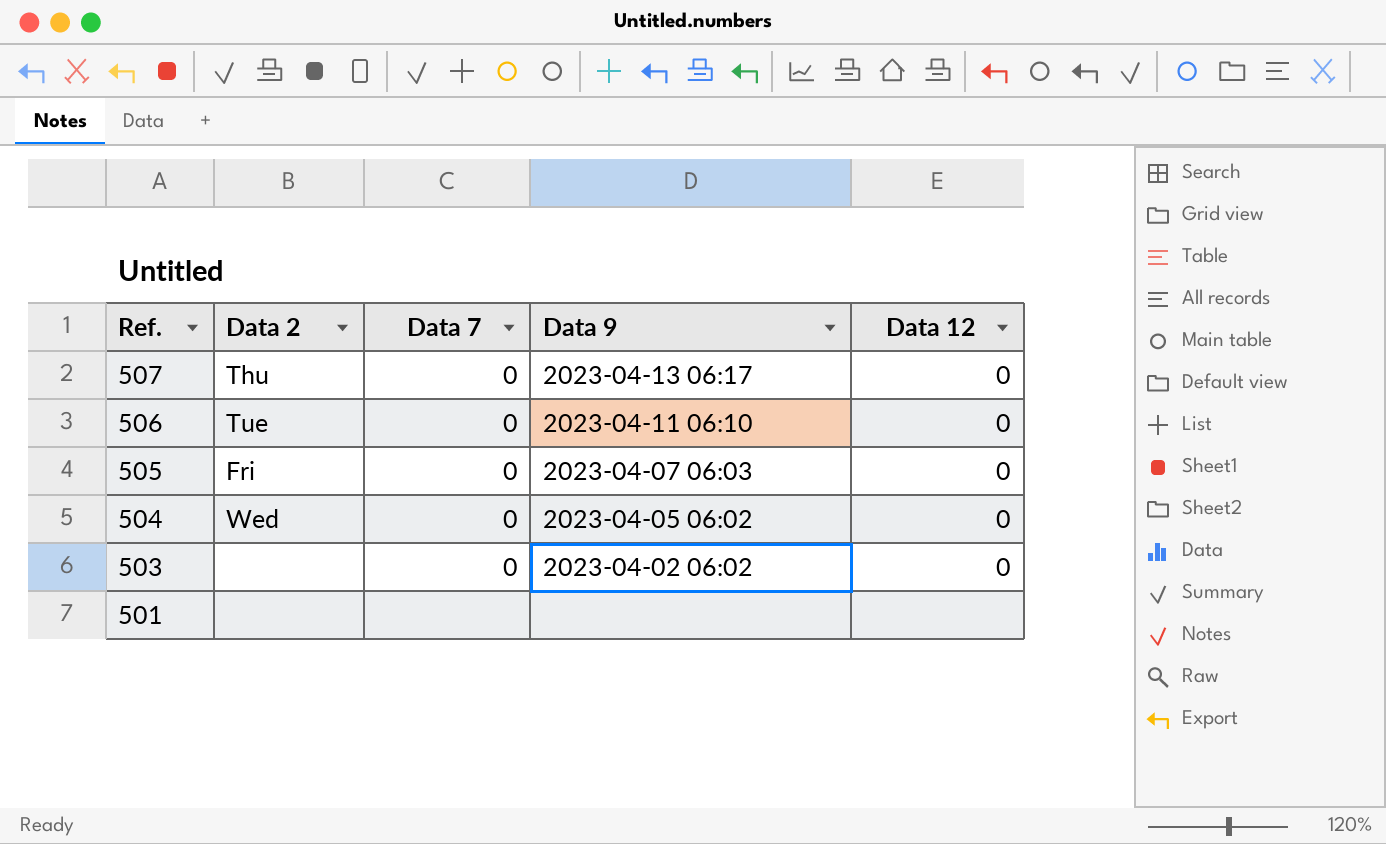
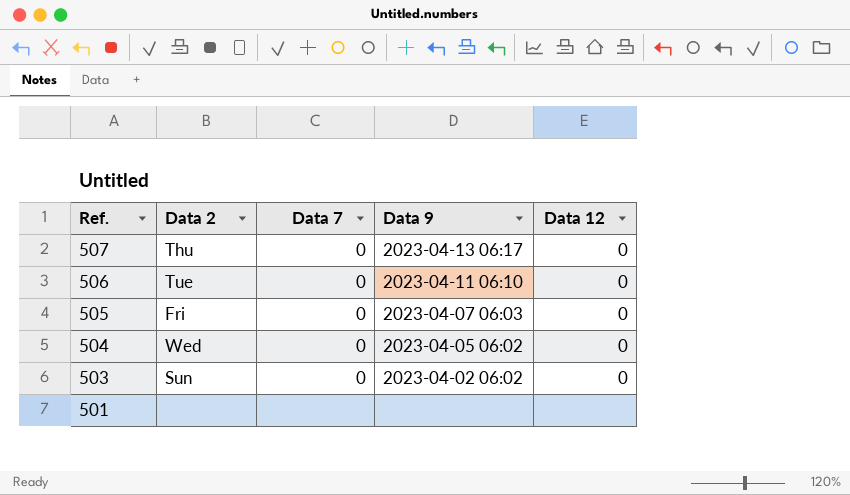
503 | Data 2: none -> Sun

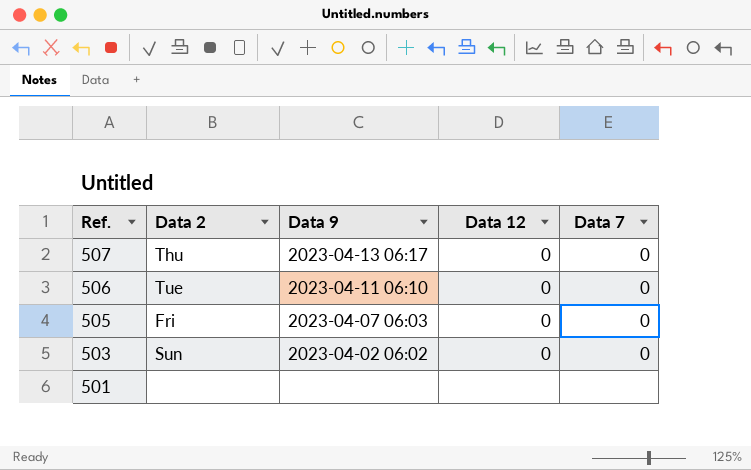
column Data 7 | position: 3 -> 5
row 504: Wed | 0 | 2023-04-05 06:02 | 0 -> none

